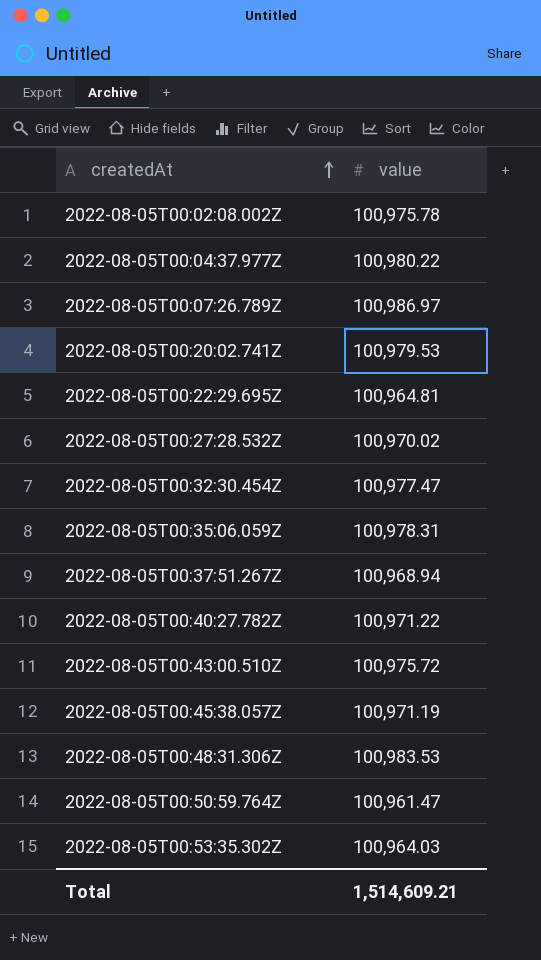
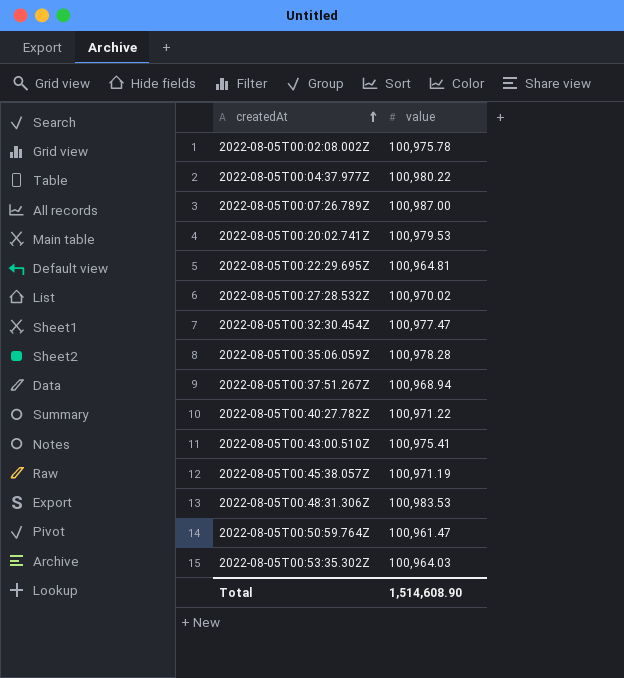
2022-08-05T00:07:26.789Z | value: 100,986.97 -> 100,987.00
2022-08-05T00:35:06.059Z | value: 100,978.31 -> 100,978.28
2022-08-05T00:43:00.510Z | value: 100,975.72 -> 100,975.41
Total | value: 1,514,609.21 -> 1,514,608.90

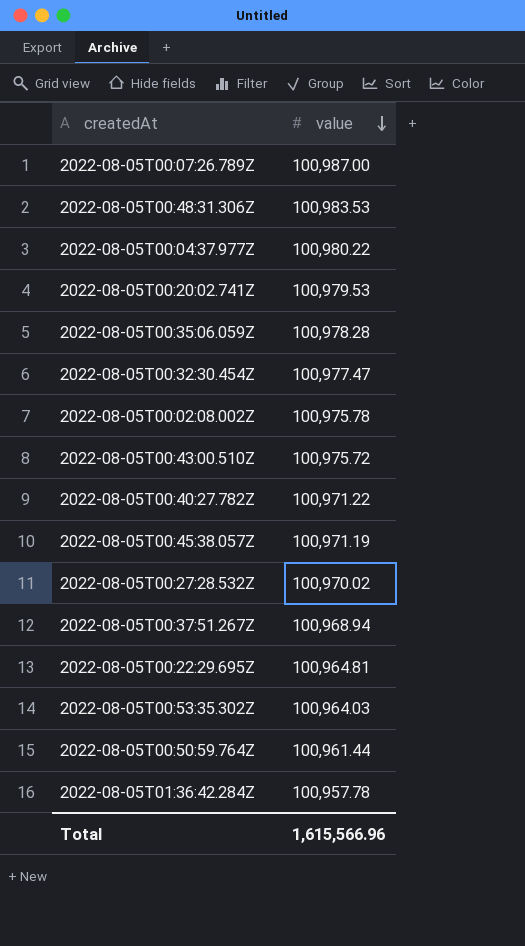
row order: createdAt ascending -> value descending
2022-08-05T00:43:00.510Z | value: 100,975.41 -> 100,975.72
2022-08-05T00:50:59.764Z | value: 100,961.47 -> 100,961.44
row 2022-08-05T01:36:42.284Z: none -> 100,957.78
Total | value: 1,514,608.90 -> 1,615,566.96

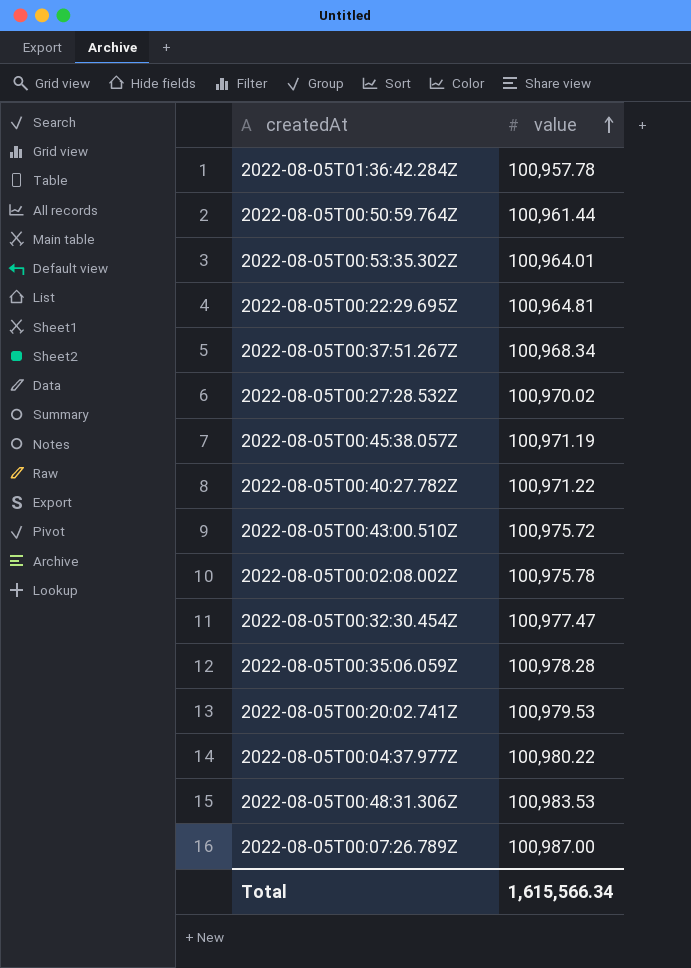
row order: value descending -> value ascending
2022-08-05T00:53:35.302Z | value: 100,964.03 -> 100,964.01
2022-08-05T00:37:51.267Z | value: 100,968.94 -> 100,968.34
Total | value: 1,615,566.96 -> 1,615,566.34

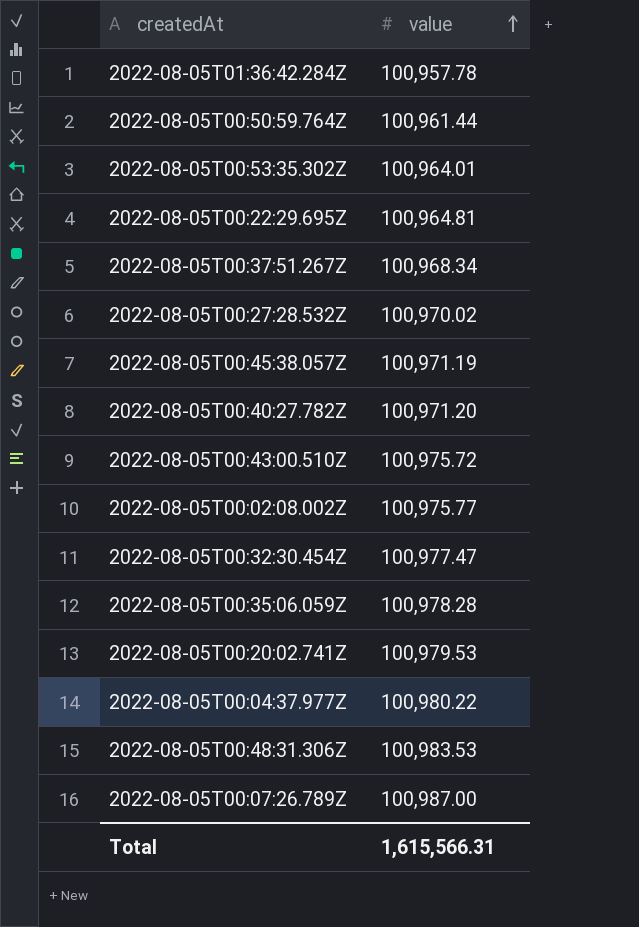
2022-08-05T00:40:27.782Z | value: 100,971.22 -> 100,971.20
2022-08-05T00:02:08.002Z | value: 100,975.78 -> 100,975.77
Total | value: 1,615,566.34 -> 1,615,566.31

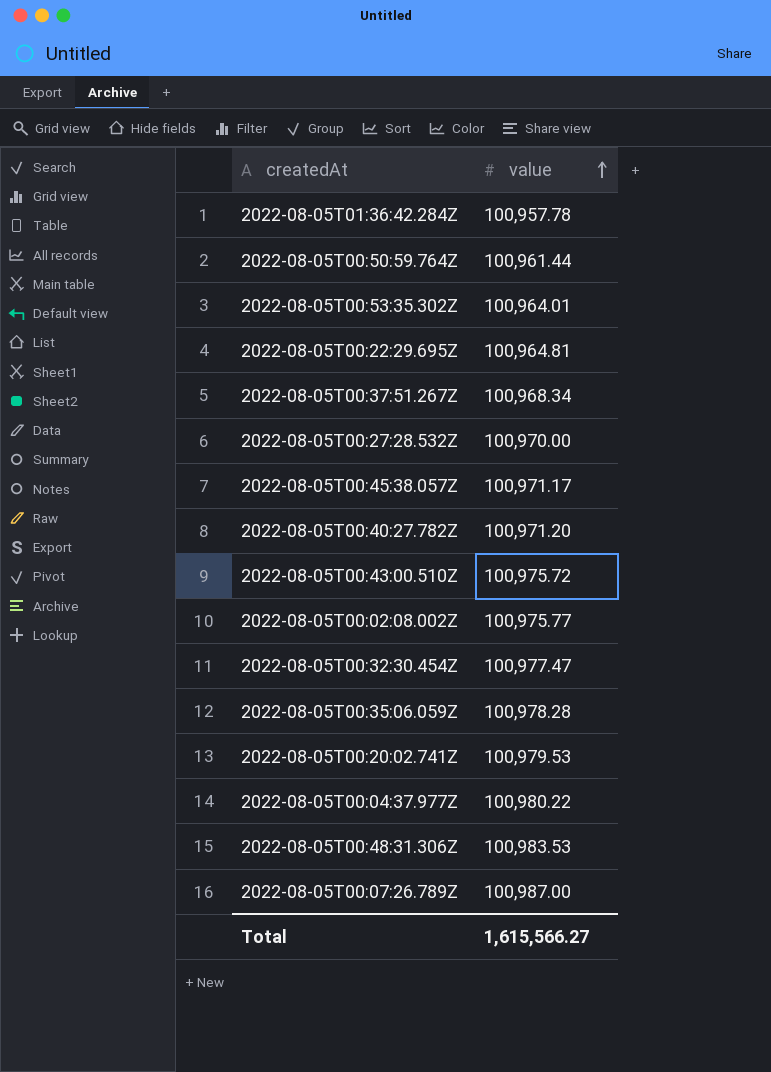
2022-08-05T00:27:28.532Z | value: 100,970.02 -> 100,970.00
2022-08-05T00:45:38.057Z | value: 100,971.19 -> 100,971.17
Total | value: 1,615,566.31 -> 1,615,566.27

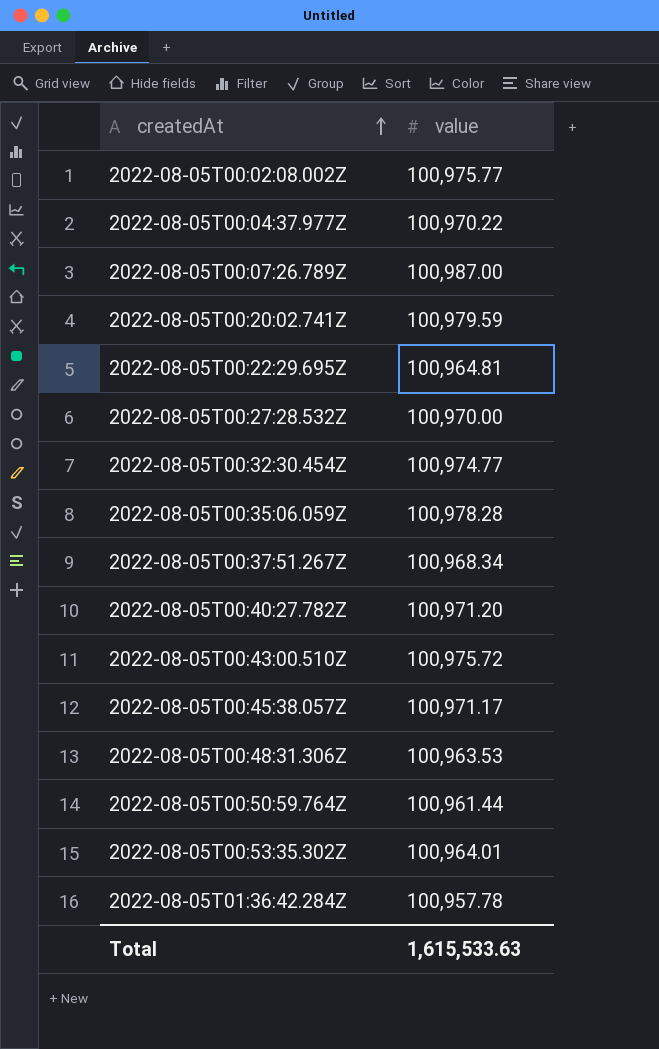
row order: value ascending -> createdAt ascending
2022-08-05T00:04:37.977Z | value: 100,980.22 -> 100,970.22
2022-08-05T00:20:02.741Z | value: 100,979.53 -> 100,979.59
2022-08-05T00:32:30.454Z | value: 100,977.47 -> 100,974.77
2022-08-05T00:48:31.306Z | value: 100,983.53 -> 100,963.53
Total | value: 1,615,566.27 -> 1,615,533.63

